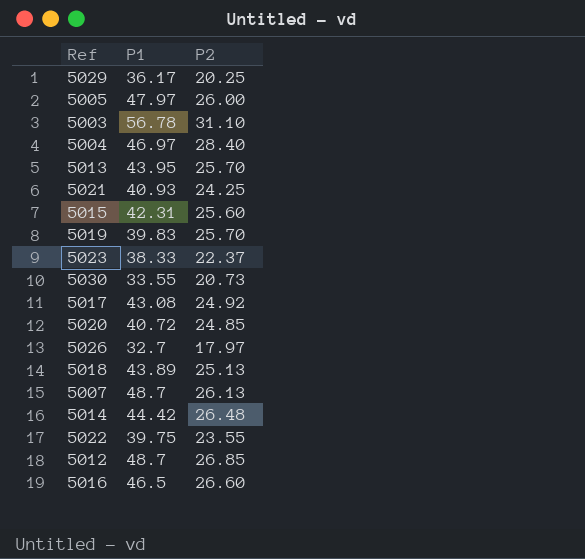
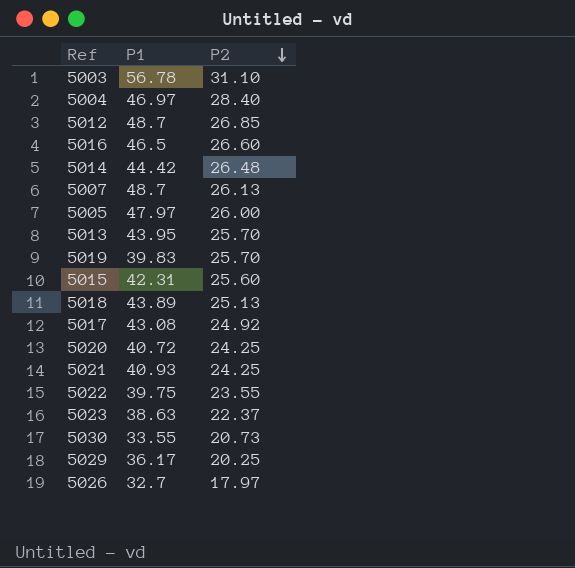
row order: none -> P2 descending
5020 | P2: 24.85 -> 24.25
5023 | P1: 38.33 -> 38.63

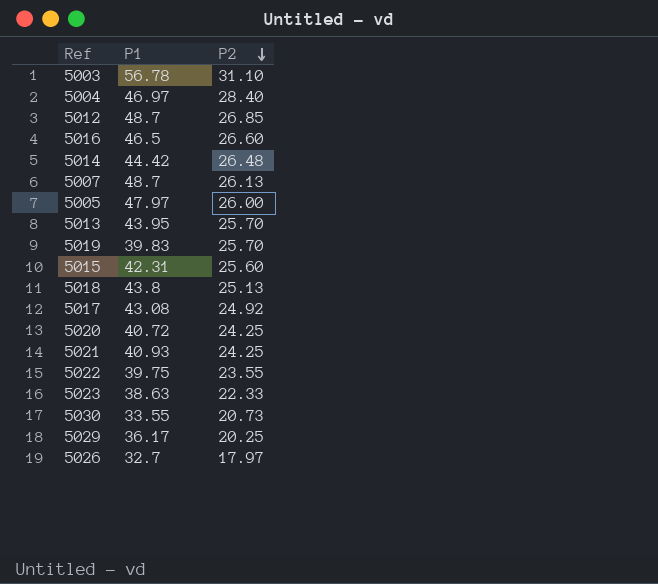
5018 | P1: 43.89 -> 43.8
5023 | P2: 22.37 -> 22.33

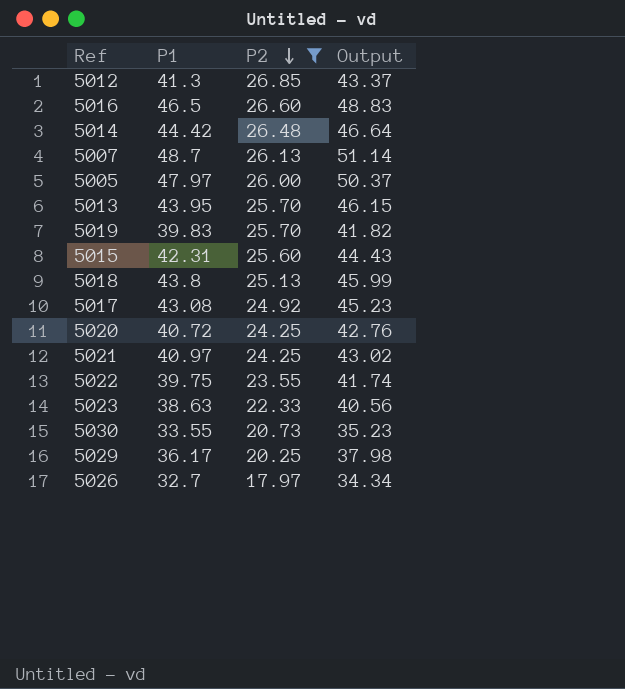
filter: none -> P2 <= 26.85
column Output | formula: none -> [P1] * 1.05
5012 | P1: 48.7 -> 41.3
5021 | P1: 40.93 -> 40.97

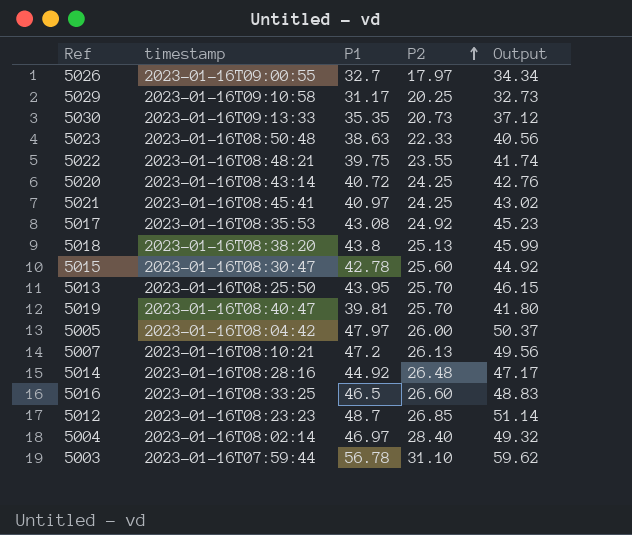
filter: P2 <= 26.85 -> none
row order: P2 descending -> P2 ascending
column timestamp | position: none -> 2
5029 | P1: 36.17 -> 31.17
5029 | Output: 37.98 -> 32.73
5030 | P1: 33.55 -> 35.35
5030 | Output: 35.23 -> 37.12
5015 | P1: 42.31 -> 42.78
5015 | Output: 44.43 -> 44.92
5019 | P1: 39.83 -> 39.81
5019 | Output: 41.82 -> 41.80
5007 | P1: 48.7 -> 47.2
5007 | Output: 51.14 -> 49.56
5014 | P1: 44.42 -> 44.92
5014 | Output: 46.64 -> 47.17
5012 | P1: 41.3 -> 48.7
5012 | Output: 43.37 -> 51.14

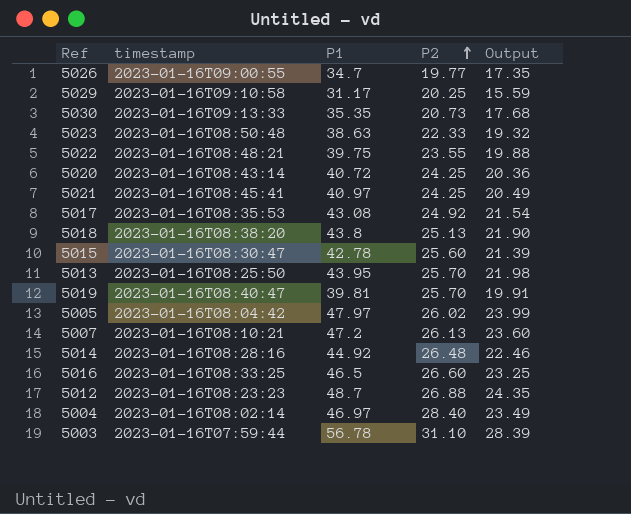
column Output | formula: [P1] * 1.05 -> [P1] * 0.5
5026 | P1: 32.7 -> 34.7
5026 | P2: 17.97 -> 19.77
5005 | P2: 26.00 -> 26.02
5012 | P2: 26.85 -> 26.88

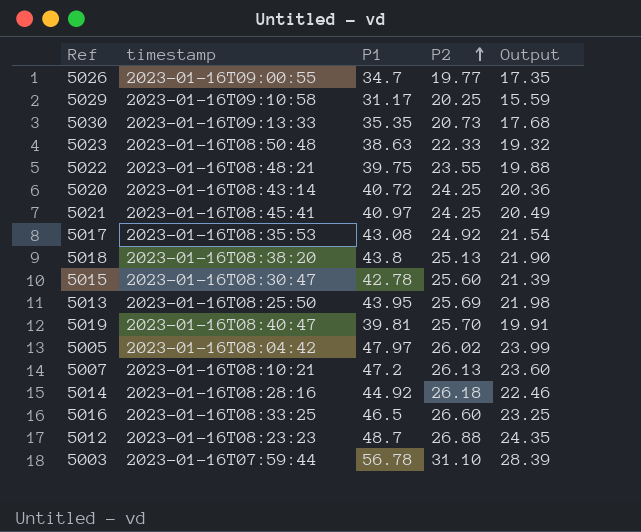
row 5004: 2023-01-16T08:02:14 | 46.97 | 28.40 | 23.49 -> none
5013 | P2: 25.70 -> 25.69
5014 | P2: 26.48 -> 26.18

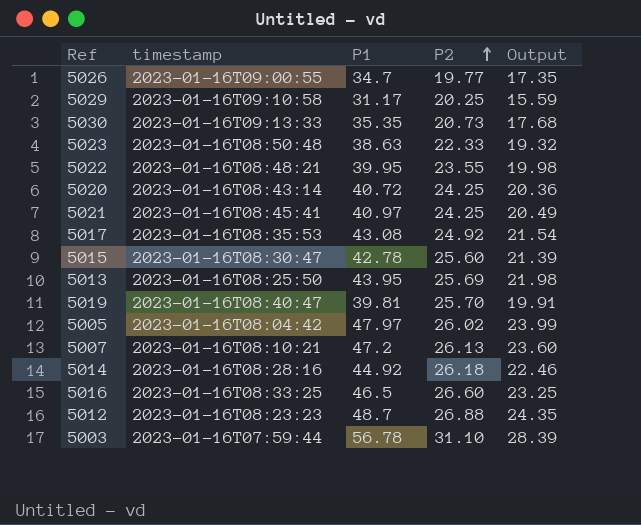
row 5018: 2023-01-16T08:38:20 | 43.8 | 25.13 | 21.90 -> none
5022 | P1: 39.75 -> 39.95
5022 | Output: 19.88 -> 19.98

